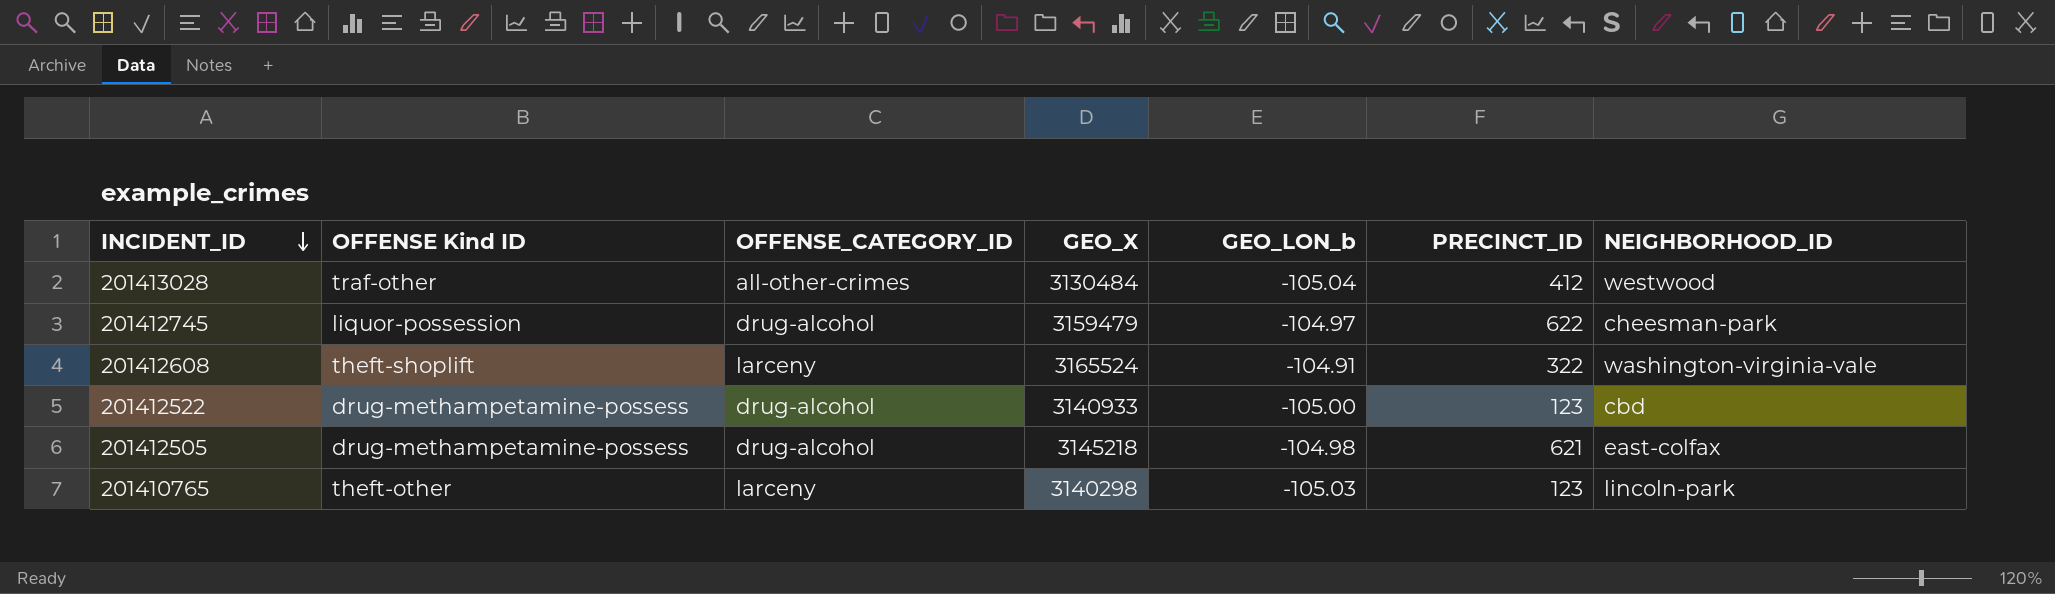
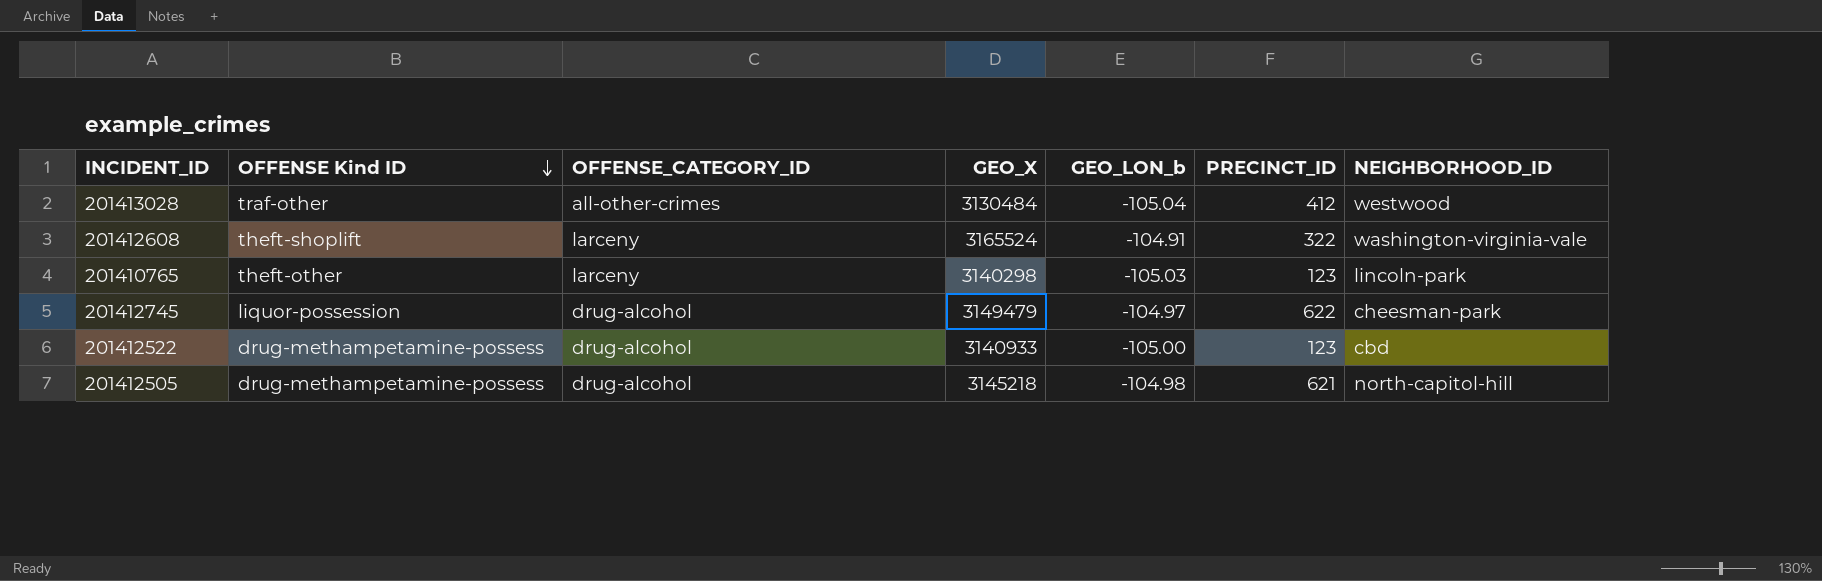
row order: INCIDENT_ID descending -> OFFENSE Kind ID descending
201412745 | GEO_X: 3159479 -> 3149479
201412505 | NEIGHBORHOOD_ID: east-colfax -> north-capitol-hill

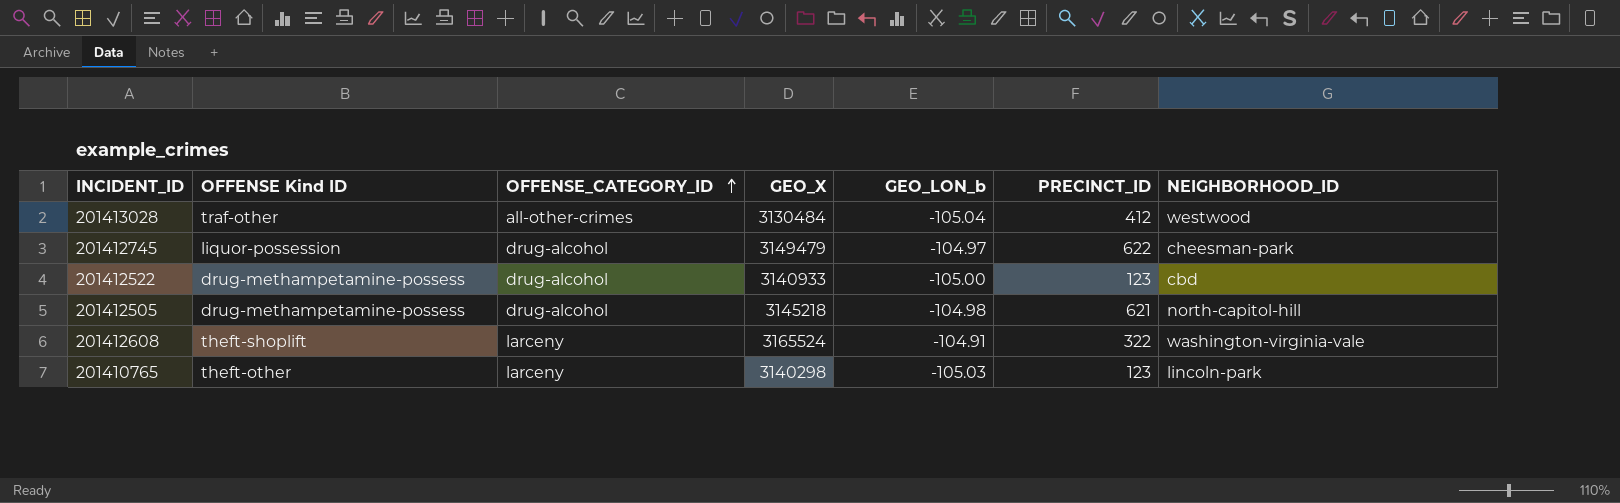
row order: OFFENSE Kind ID descending -> OFFENSE_CATEGORY_ID ascending

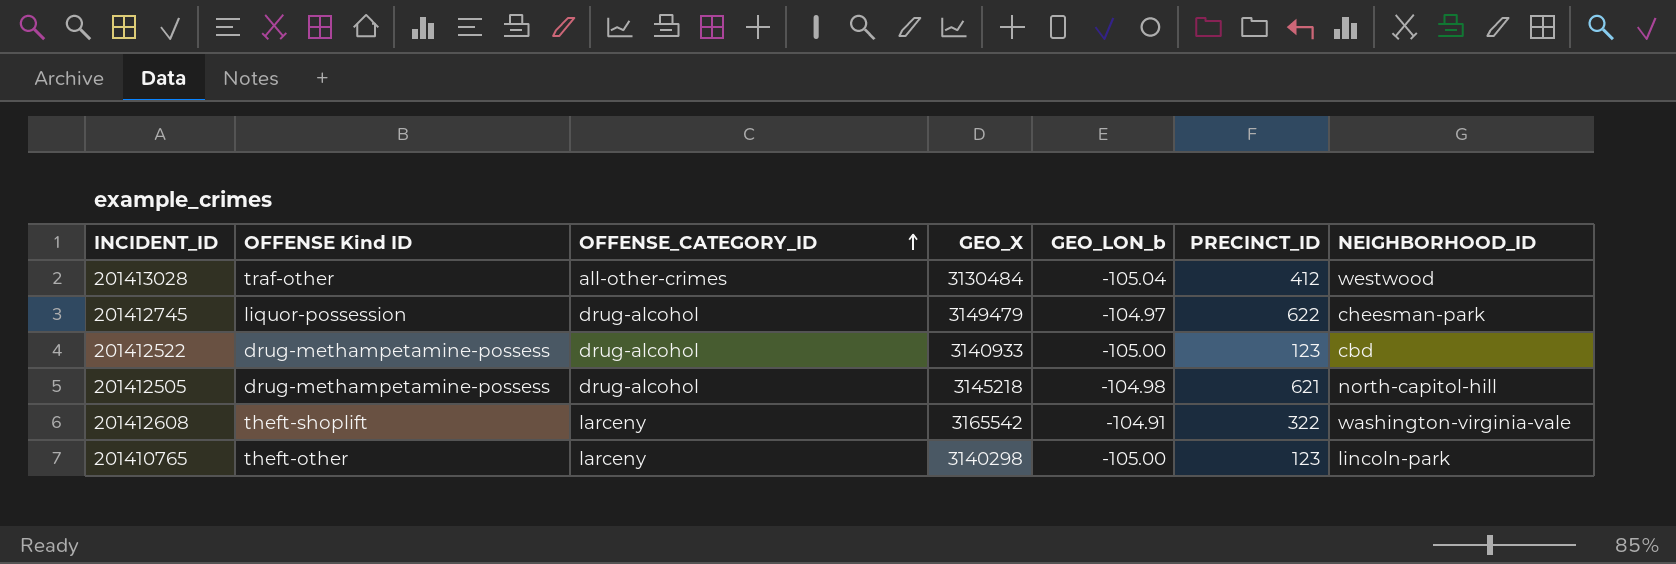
201412608 | GEO_X: 3165524 -> 3165542
201410765 | GEO_LON_b: -105.03 -> -105.00

